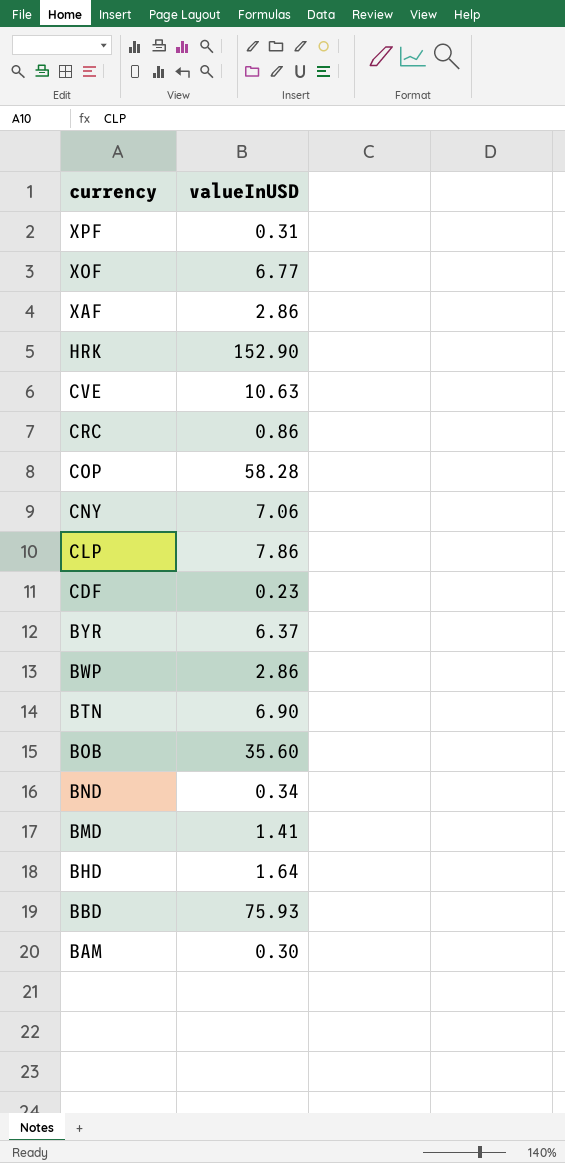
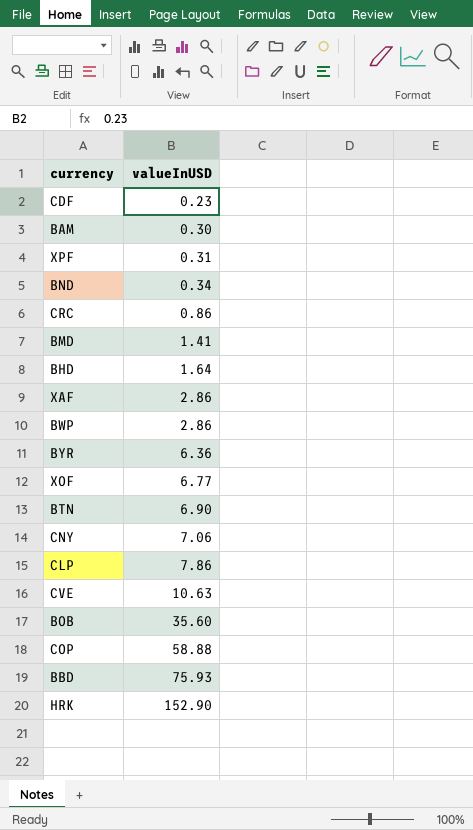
row order: currency descending -> valueInUSD ascending
BYR | valueInUSD: 6.37 -> 6.36
COP | valueInUSD: 58.28 -> 58.88

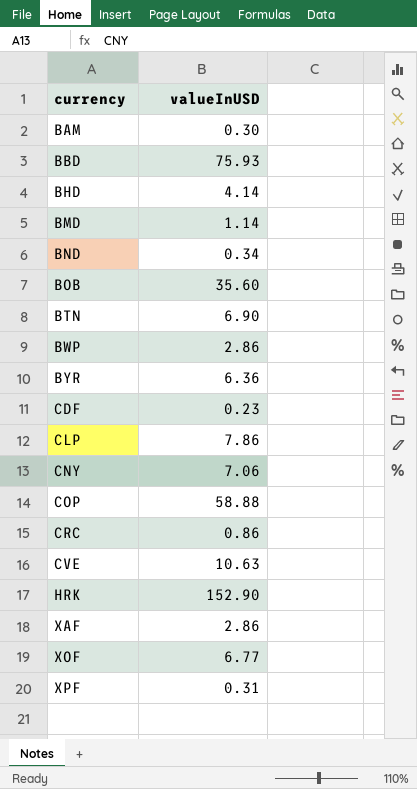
row order: valueInUSD ascending -> currency ascending
BHD | valueInUSD: 1.64 -> 4.14
BMD | valueInUSD: 1.41 -> 1.14

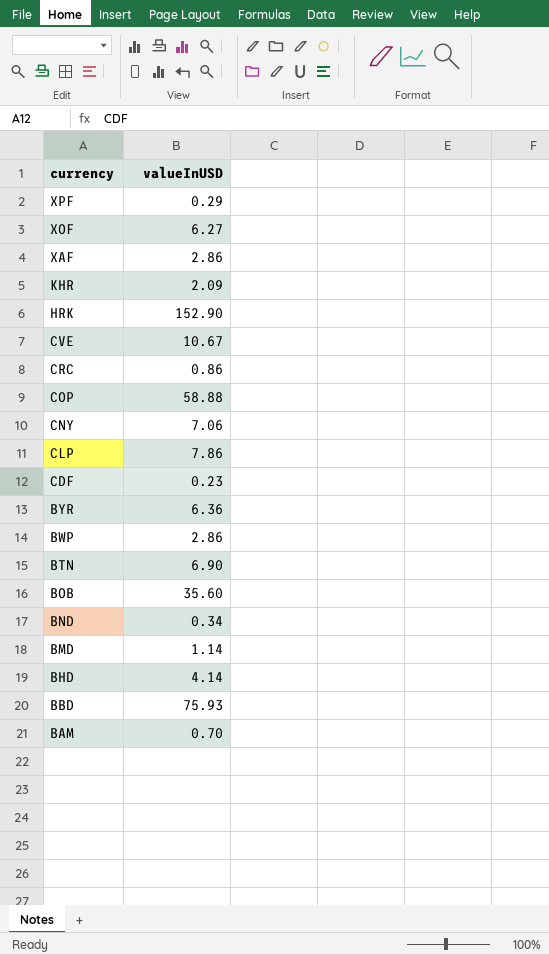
row order: currency ascending -> currency descending
XPF | valueInUSD: 0.31 -> 0.29
XOF | valueInUSD: 6.77 -> 6.27
row KHR: none -> 2.09
CVE | valueInUSD: 10.63 -> 10.67
BAM | valueInUSD: 0.30 -> 0.70

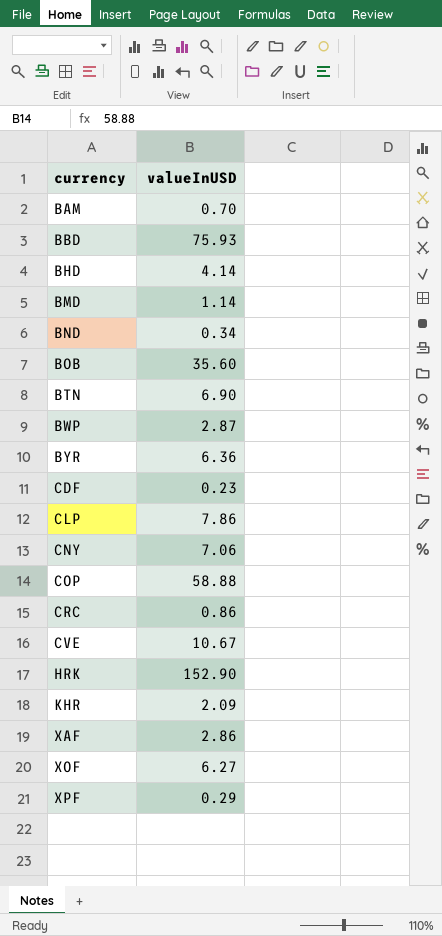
row order: currency descending -> currency ascending
BWP | valueInUSD: 2.86 -> 2.87

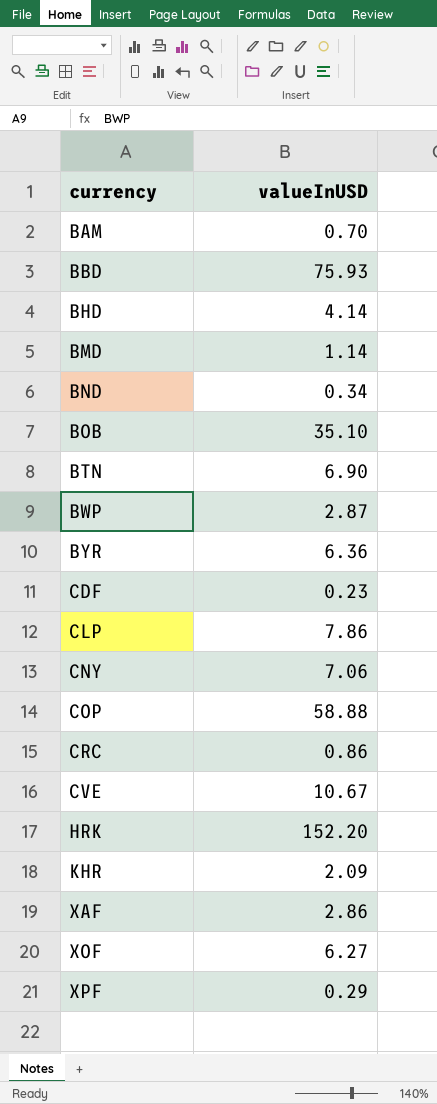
BOB | valueInUSD: 35.60 -> 35.10
HRK | valueInUSD: 152.90 -> 152.20

